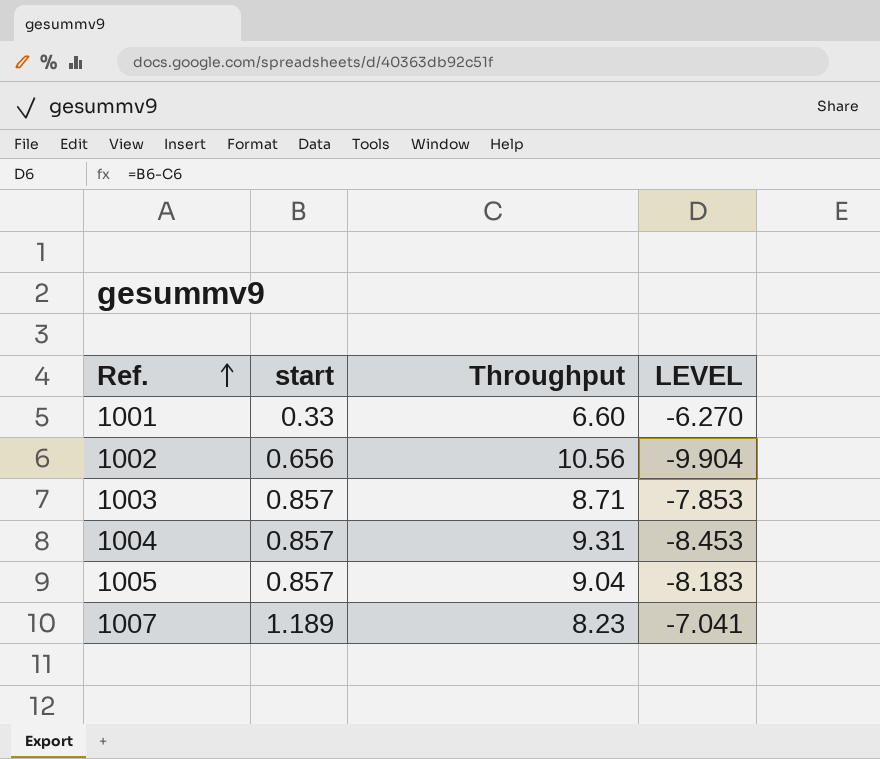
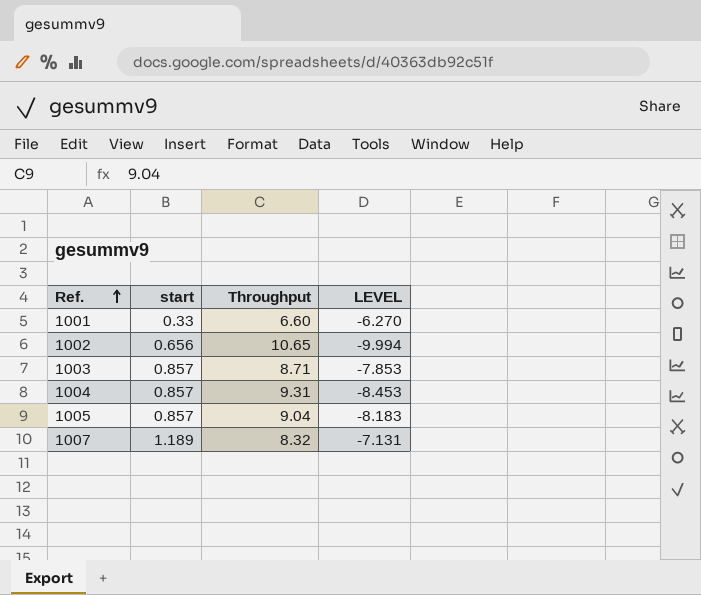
1002 | Throughput: 10.56 -> 10.65
1002 | LEVEL: -9.904 -> -9.994
1007 | Throughput: 8.23 -> 8.32
1007 | LEVEL: -7.041 -> -7.131

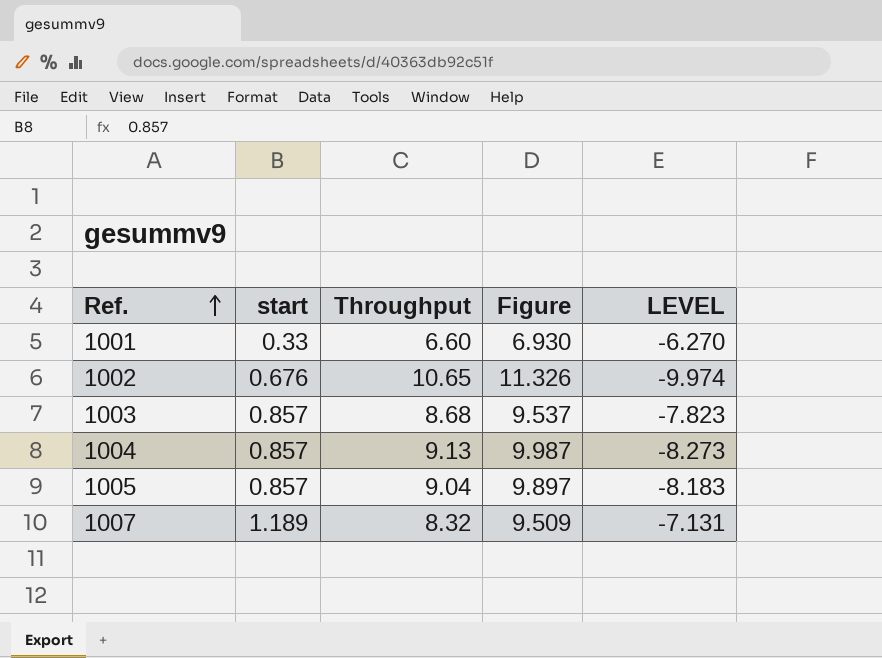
column Figure | formula: none -> [start] + [Throughput]
1002 | start: 0.656 -> 0.676
1002 | LEVEL: -9.994 -> -9.974
1003 | Throughput: 8.71 -> 8.68
1003 | LEVEL: -7.853 -> -7.823
1004 | Throughput: 9.31 -> 9.13
1004 | LEVEL: -8.453 -> -8.273

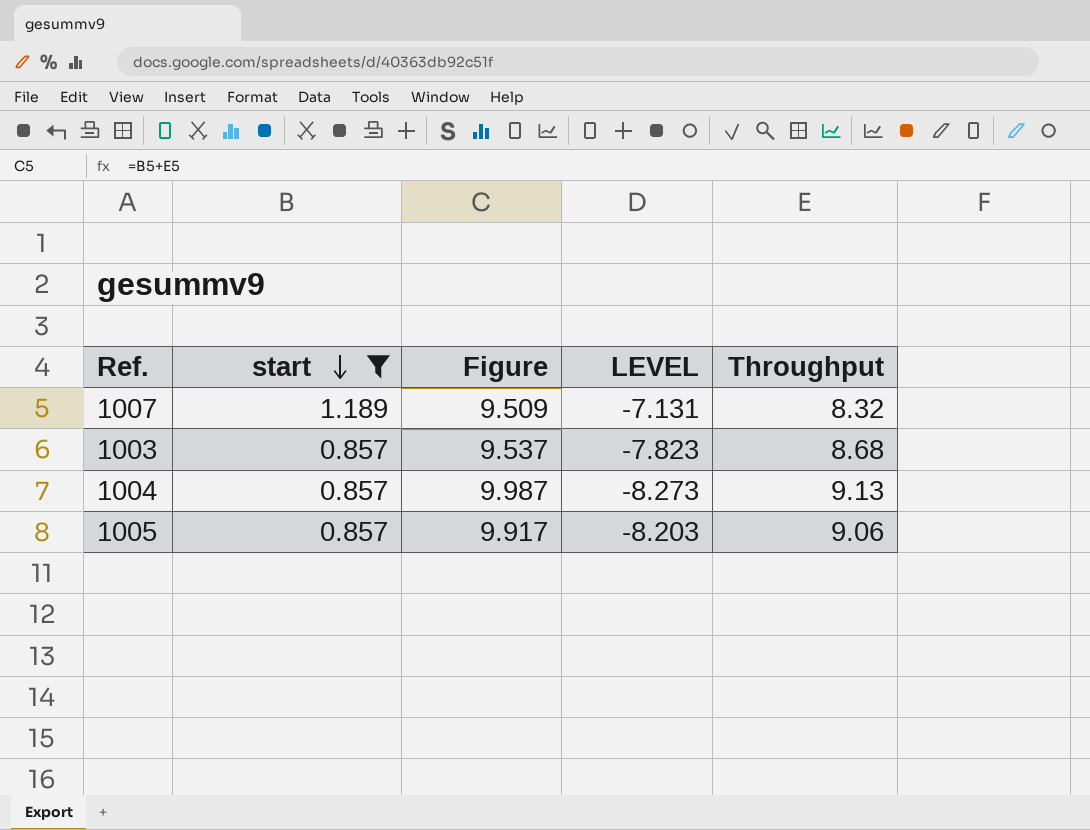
filter: none -> start >= 0.857
row order: Ref. ascending -> start descending
column Throughput | position: 3 -> 5
1005 | Figure: 9.897 -> 9.917
1005 | LEVEL: -8.183 -> -8.203
1005 | Throughput: 9.04 -> 9.06

